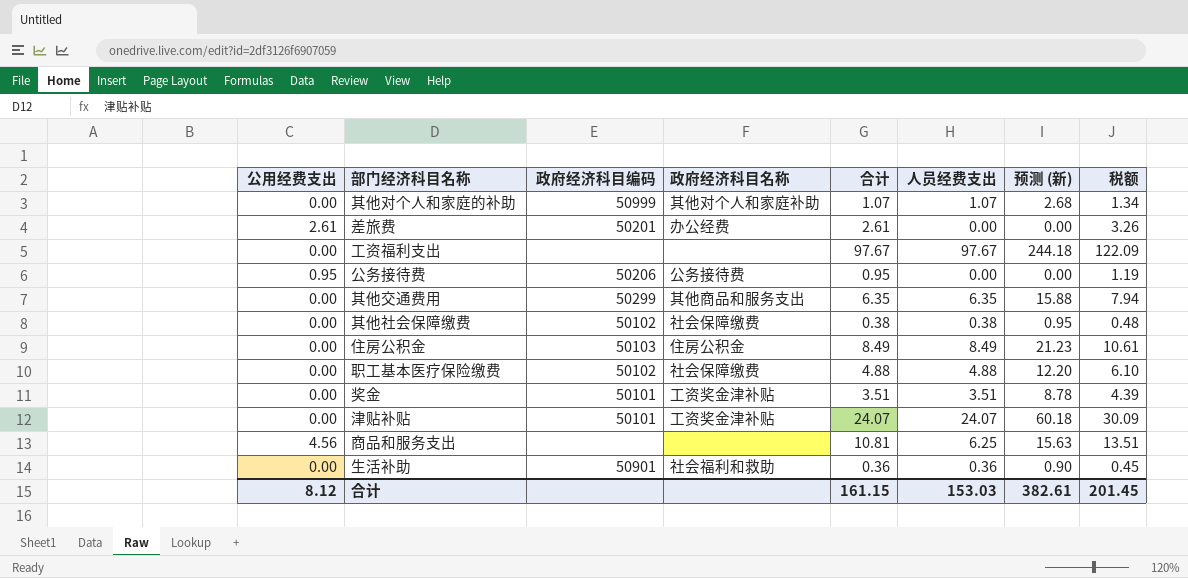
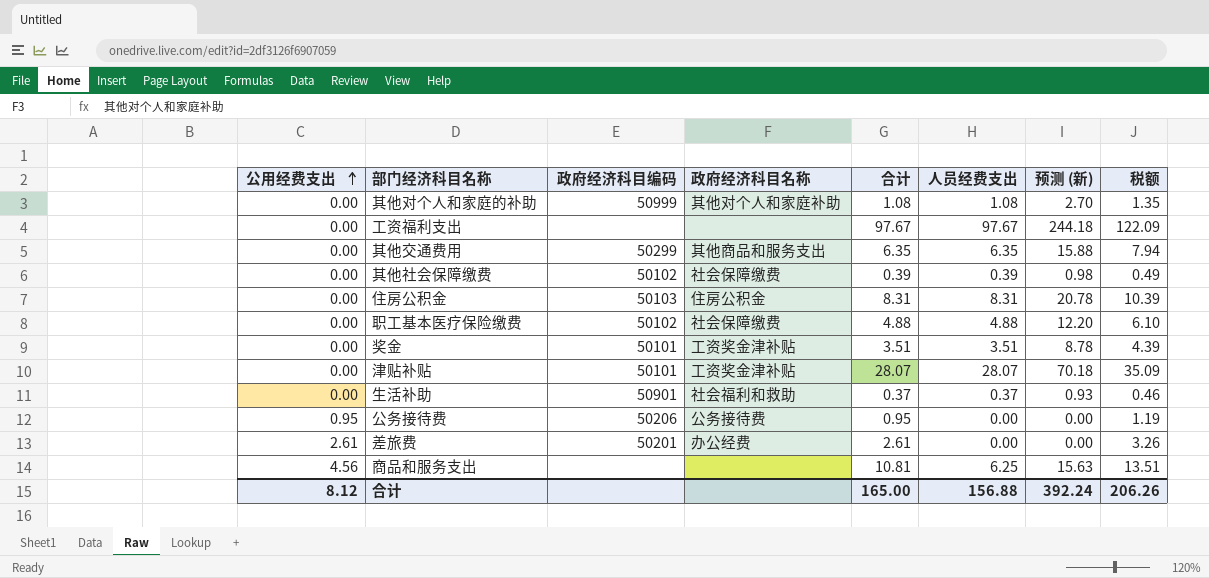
row order: none -> 公用经费支出 ascending
其他对个人和家庭的补助 | 合计: 1.07 -> 1.08
其他对个人和家庭的补助 | 人员经费支出: 1.07 -> 1.08
其他对个人和家庭的补助 | 预测 (新): 2.68 -> 2.70
其他对个人和家庭的补助 | 税额: 1.34 -> 1.35
其他社会保障缴费 | 合计: 0.38 -> 0.39
其他社会保障缴费 | 人员经费支出: 0.38 -> 0.39
其他社会保障缴费 | 预测 (新): 0.95 -> 0.98
其他社会保障缴费 | 税额: 0.48 -> 0.49
住房公积金 | 合计: 8.49 -> 8.31
住房公积金 | 人员经费支出: 8.49 -> 8.31
住房公积金 | 预测 (新): 21.23 -> 20.78
住房公积金 | 税额: 10.61 -> 10.39
津贴补贴 | 合计: 24.07 -> 28.07
津贴补贴 | 人员经费支出: 24.07 -> 28.07
津贴补贴 | 预测 (新): 60.18 -> 70.18
津贴补贴 | 税额: 30.09 -> 35.09
生活补助 | 合计: 0.36 -> 0.37
生活补助 | 人员经费支出: 0.36 -> 0.37
生活补助 | 预测 (新): 0.90 -> 0.93
生活补助 | 税额: 0.45 -> 0.46
合计 | 合计: 161.15 -> 165.00
合计 | 人员经费支出: 153.03 -> 156.88
合计 | 预测 (新): 382.61 -> 392.24
合计 | 税额: 201.45 -> 206.26

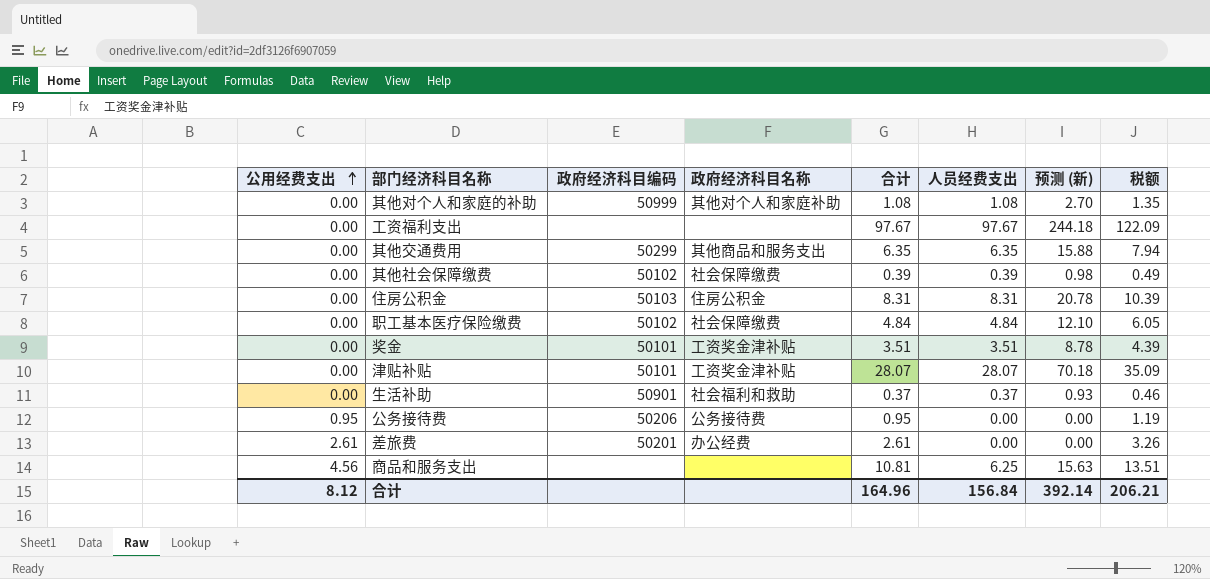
职工基本医疗保险缴费 | 合计: 4.88 -> 4.84
职工基本医疗保险缴费 | 人员经费支出: 4.88 -> 4.84
职工基本医疗保险缴费 | 预测 (新): 12.20 -> 12.10
职工基本医疗保险缴费 | 税额: 6.10 -> 6.05
合计 | 合计: 165.00 -> 164.96
合计 | 人员经费支出: 156.88 -> 156.84
合计 | 预测 (新): 392.24 -> 392.14
合计 | 税额: 206.26 -> 206.21

